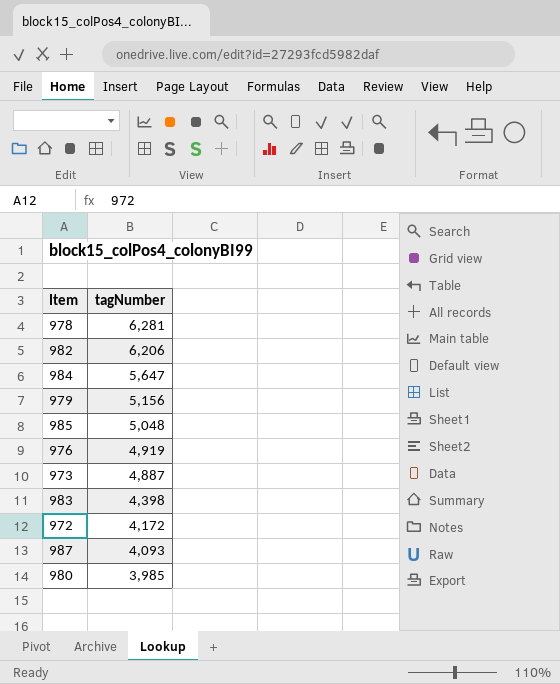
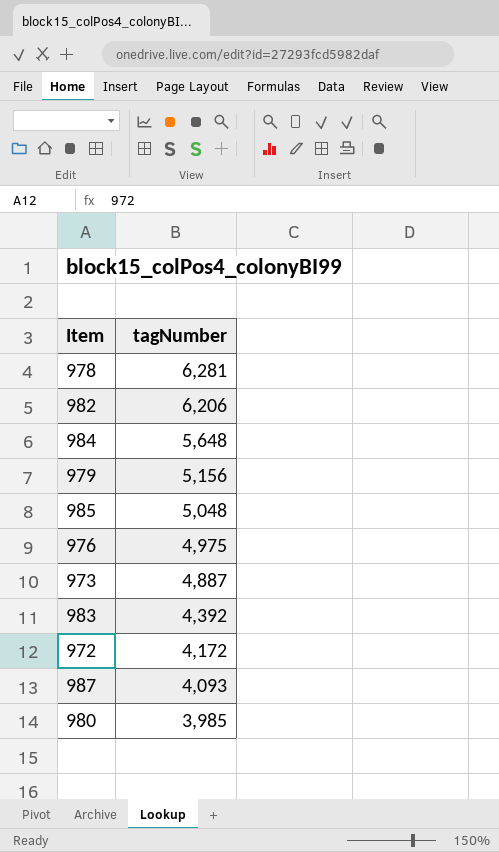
984 | tagNumber: 5,647 -> 5,648
976 | tagNumber: 4,919 -> 4,975
983 | tagNumber: 4,398 -> 4,392

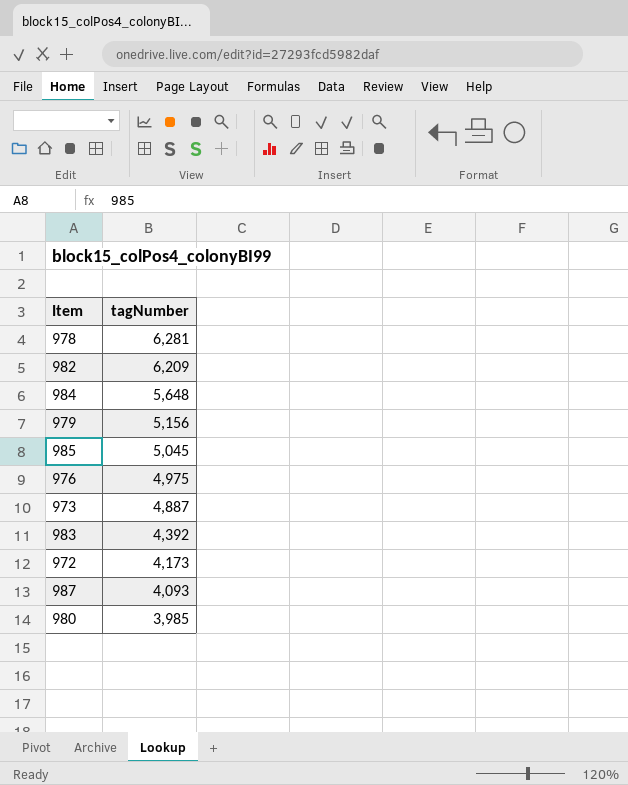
982 | tagNumber: 6,206 -> 6,209
985 | tagNumber: 5,048 -> 5,045
972 | tagNumber: 4,172 -> 4,173

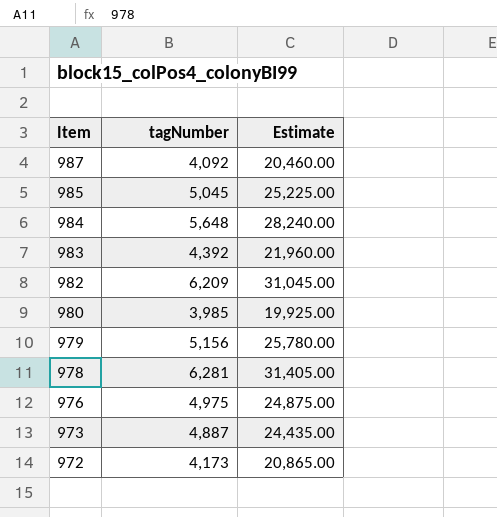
row order: tagNumber descending -> Item descending
column Estimate | formula: none -> [tagNumber] * 5
987 | tagNumber: 4,093 -> 4,092

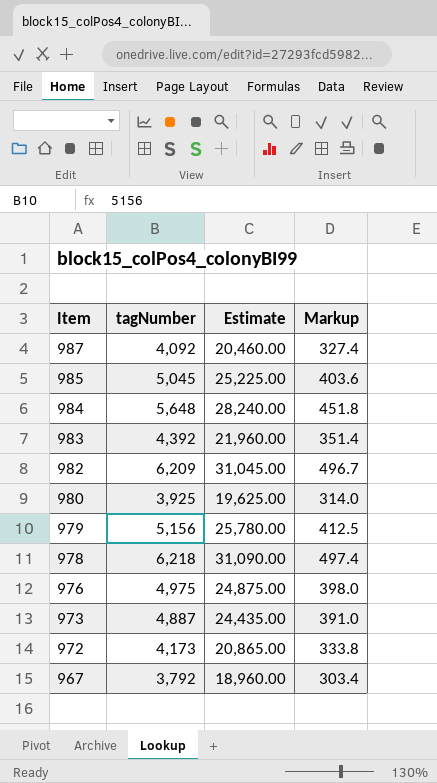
column Markup | formula: none -> [tagNumber] * 0.08
980 | tagNumber: 3,985 -> 3,925
980 | Estimate: 19,925.00 -> 19,625.00
978 | tagNumber: 6,281 -> 6,218
978 | Estimate: 31,405.00 -> 31,090.00
row 967: none -> 3,792 | 18,960.00 | 303.4

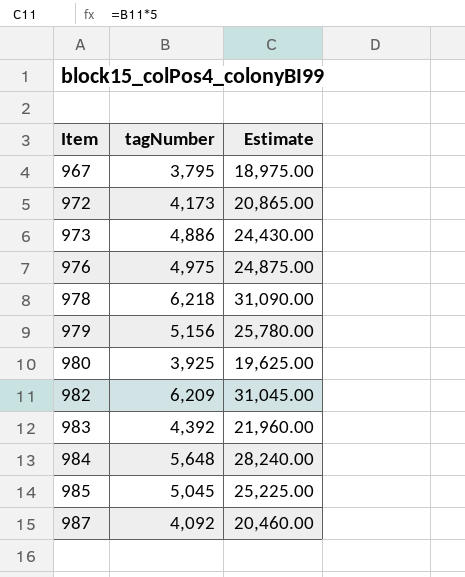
row order: Item descending -> Item ascending
column Markup | formula: [tagNumber] * 0.08 -> none
967 | tagNumber: 3,792 -> 3,795
967 | Estimate: 18,960.00 -> 18,975.00
973 | tagNumber: 4,887 -> 4,886
973 | Estimate: 24,435.00 -> 24,430.00

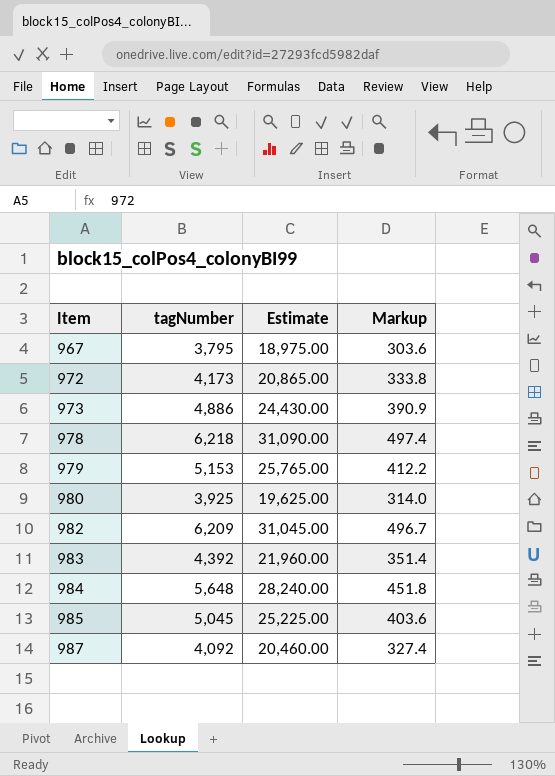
column Markup | formula: none -> [tagNumber] * 0.08
row 976: 4,975 | 24,875.00 -> none
979 | tagNumber: 5,156 -> 5,153
979 | Estimate: 25,780.00 -> 25,765.00

